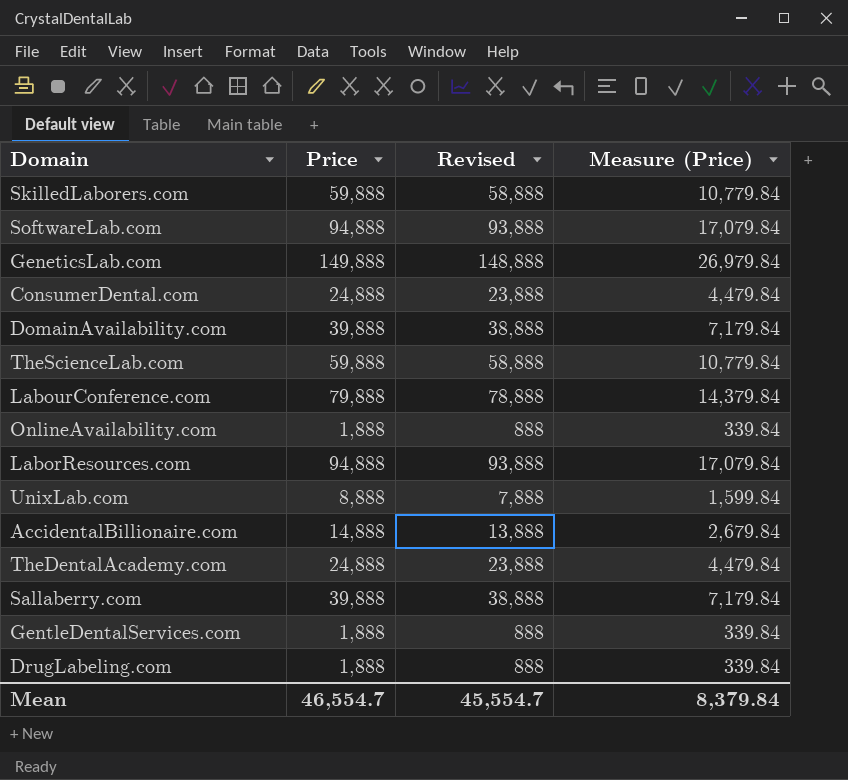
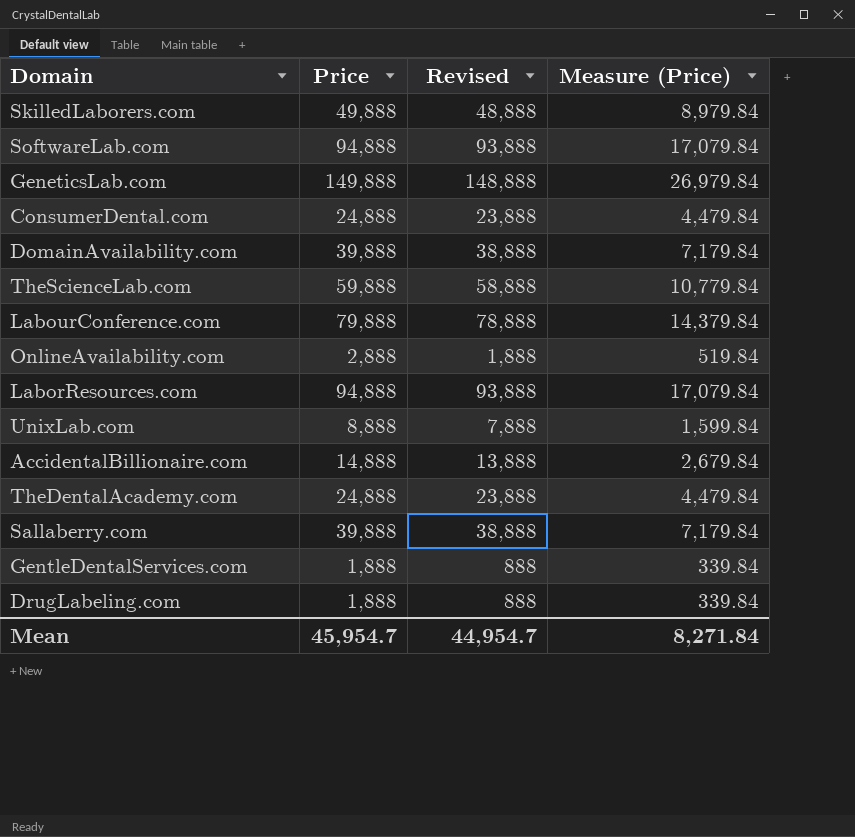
SkilledLaborers.com | Price: 59,888 -> 49,888
SkilledLaborers.com | Revised: 58,888 -> 48,888
SkilledLaborers.com | Measure (Price): 10,779.84 -> 8,979.84
OnlineAvailability.com | Price: 1,888 -> 2,888
OnlineAvailability.com | Revised: 888 -> 1,888
OnlineAvailability.com | Measure (Price): 339.84 -> 519.84
Mean | Price: 46,554.7 -> 45,954.7
Mean | Revised: 45,554.7 -> 44,954.7
Mean | Measure (Price): 8,379.84 -> 8,271.84

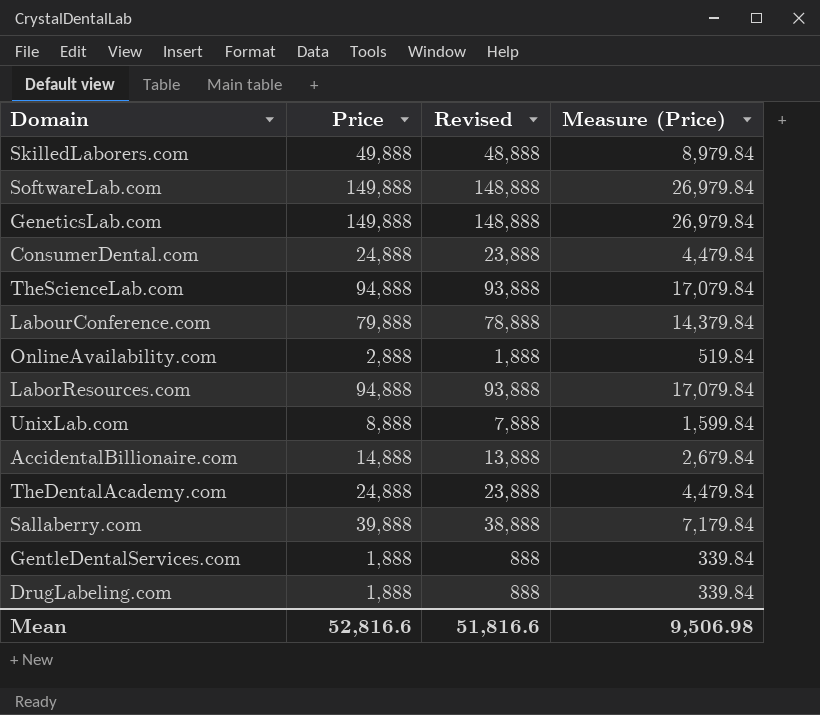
row DomainAvailability.com: 39,888 | 38,888 | 7,179.84 -> none
SoftwareLab.com | Price: 94,888 -> 149,888
SoftwareLab.com | Revised: 93,888 -> 148,888
SoftwareLab.com | Measure (Price): 17,079.84 -> 26,979.84
TheScienceLab.com | Price: 59,888 -> 94,888
TheScienceLab.com | Revised: 58,888 -> 93,888
TheScienceLab.com | Measure (Price): 10,779.84 -> 17,079.84
Mean | Price: 45,954.7 -> 52,816.6
Mean | Revised: 44,954.7 -> 51,816.6
Mean | Measure (Price): 8,271.84 -> 9,506.98

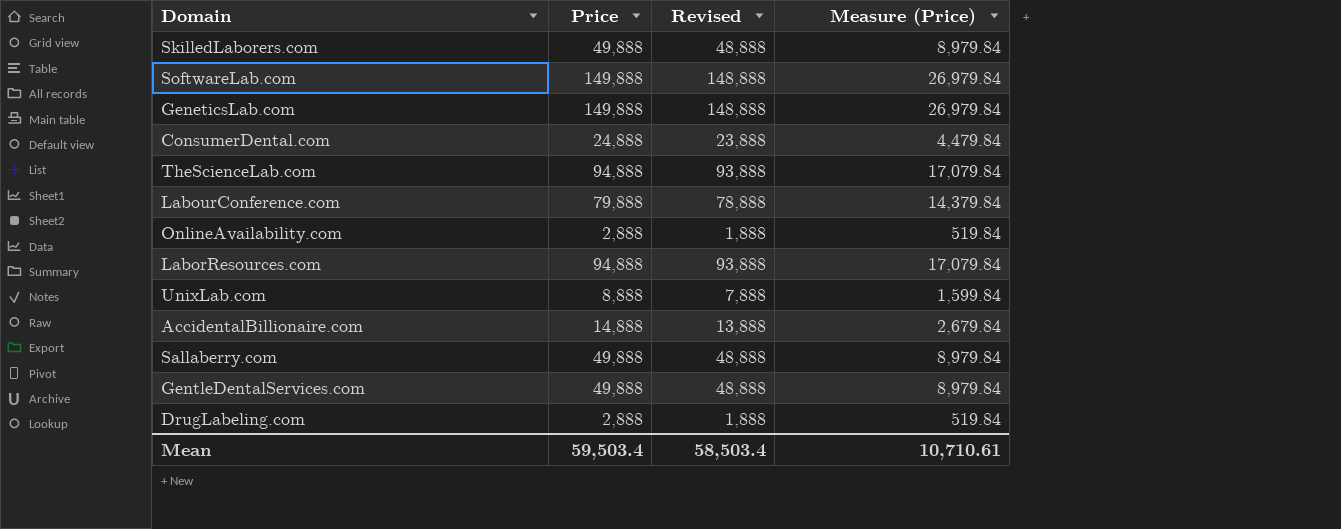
row TheDentalAcademy.com: 24,888 | 23,888 | 4,479.84 -> none
Sallaberry.com | Price: 39,888 -> 49,888
Sallaberry.com | Revised: 38,888 -> 48,888
Sallaberry.com | Measure (Price): 7,179.84 -> 8,979.84
GentleDentalServices.com | Price: 1,888 -> 49,888
GentleDentalServices.com | Revised: 888 -> 48,888
GentleDentalServices.com | Measure (Price): 339.84 -> 8,979.84
DrugLabeling.com | Price: 1,888 -> 2,888
DrugLabeling.com | Revised: 888 -> 1,888
DrugLabeling.com | Measure (Price): 339.84 -> 519.84
Mean | Price: 52,816.6 -> 59,503.4
Mean | Revised: 51,816.6 -> 58,503.4
Mean | Measure (Price): 9,506.98 -> 10,710.61

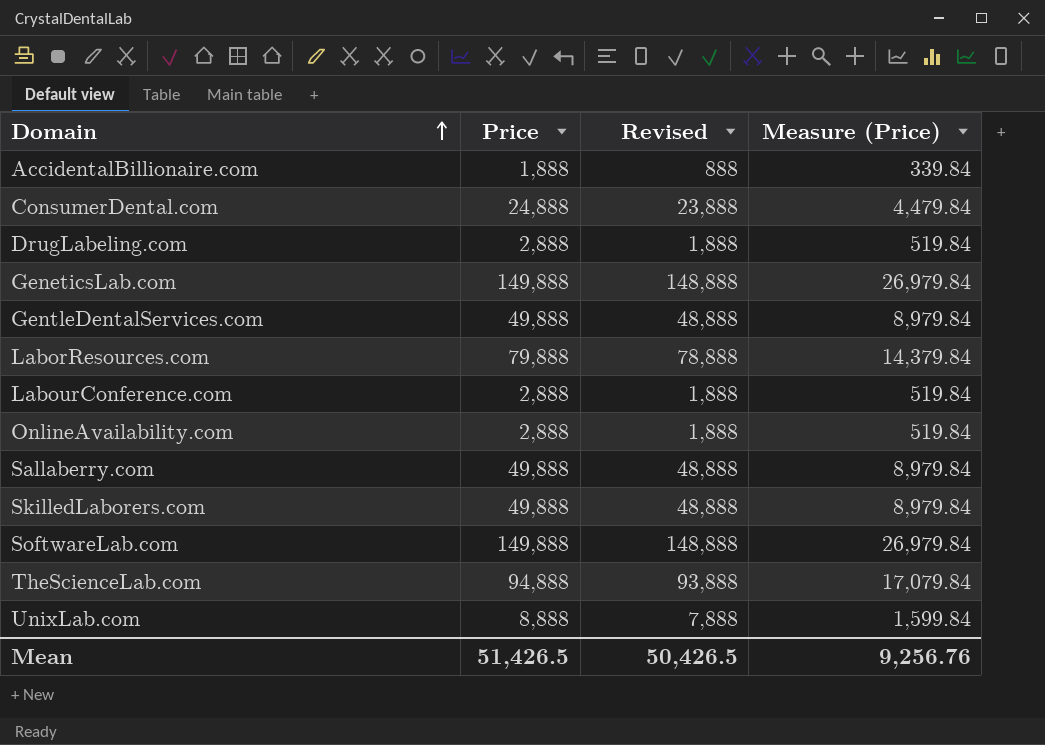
row order: none -> Domain ascending
AccidentalBillionaire.com | Price: 14,888 -> 1,888
AccidentalBillionaire.com | Revised: 13,888 -> 888
AccidentalBillionaire.com | Measure (Price): 2,679.84 -> 339.84
LaborResources.com | Price: 94,888 -> 79,888
LaborResources.com | Revised: 93,888 -> 78,888
LaborResources.com | Measure (Price): 17,079.84 -> 14,379.84
LabourConference.com | Price: 79,888 -> 2,888
LabourConference.com | Revised: 78,888 -> 1,888
LabourConference.com | Measure (Price): 14,379.84 -> 519.84
Mean | Price: 59,503.4 -> 51,426.5
Mean | Revised: 58,503.4 -> 50,426.5
Mean | Measure (Price): 10,710.61 -> 9,256.76

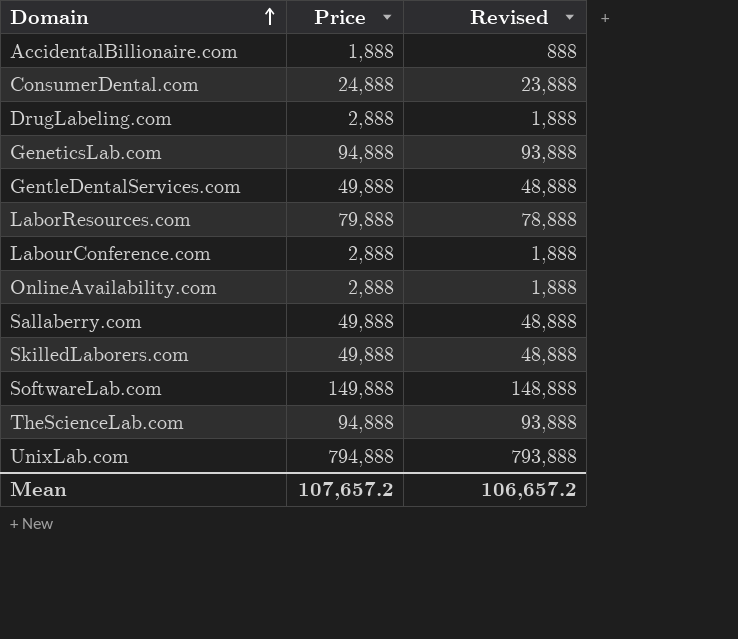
column Measure (Price) | formula: [Price] * 0.18 -> none
GeneticsLab.com | Price: 149,888 -> 94,888
GeneticsLab.com | Revised: 148,888 -> 93,888
UnixLab.com | Price: 8,888 -> 794,888
UnixLab.com | Revised: 7,888 -> 793,888
Mean | Price: 51,426.5 -> 107,657.2
Mean | Revised: 50,426.5 -> 106,657.2

